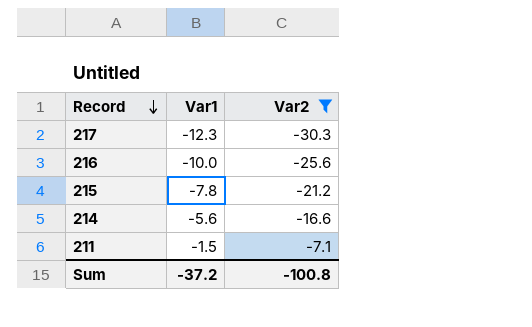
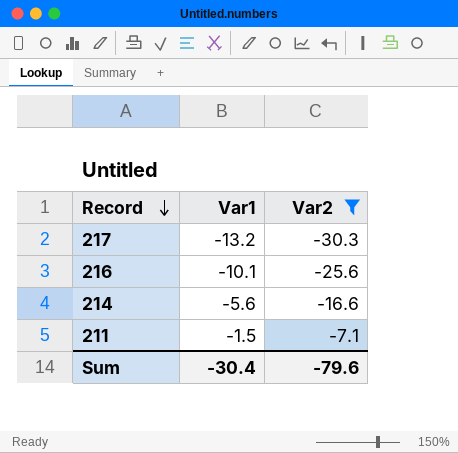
row 215: -7.8 | -21.2 -> none
217 | Var1: -12.3 -> -13.2
216 | Var1: -10.0 -> -10.1
Sum | Var1: -37.2 -> -30.4
Sum | Var2: -100.8 -> -79.6

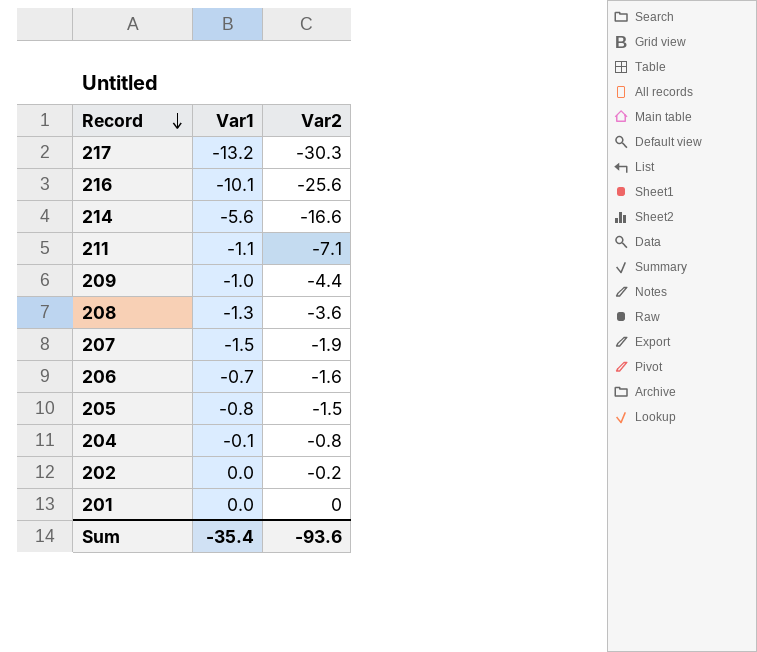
filter: Var2 <= -7.1 -> none
211 | Var1: -1.5 -> -1.1
Sum | Var1: -30.4 -> -35.4
Sum | Var2: -79.6 -> -93.6

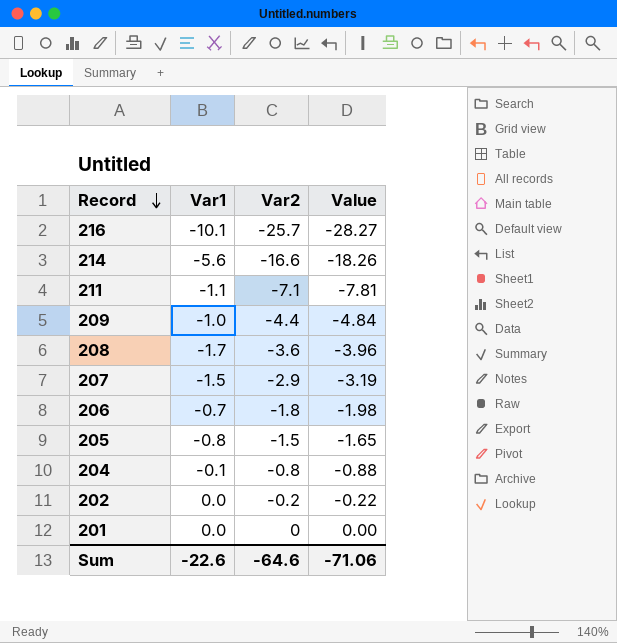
column Value | formula: none -> [Var2] * 1.1
row 217: -13.2 | -30.3 -> none
216 | Var2: -25.6 -> -25.7
208 | Var1: -1.3 -> -1.7
207 | Var2: -1.9 -> -2.9
206 | Var2: -1.6 -> -1.8
Sum | Var1: -35.4 -> -22.6
Sum | Var2: -93.6 -> -64.6

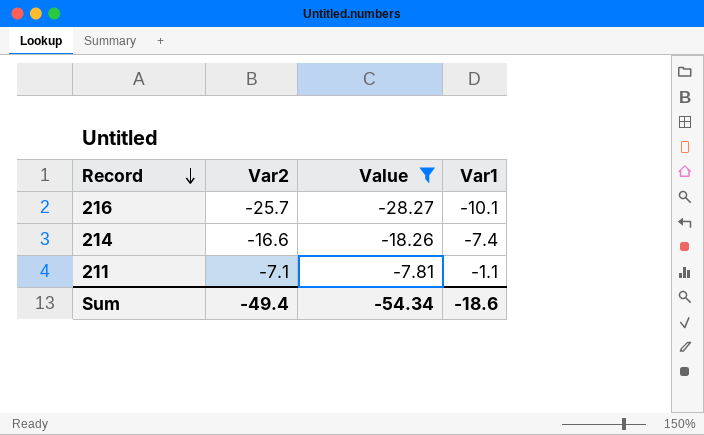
filter: none -> Value <= -7.81
column Var1 | position: 2 -> 4
214 | Var1: -5.6 -> -7.4
Sum | Var2: -64.6 -> -49.4
Sum | Value: -71.06 -> -54.34
Sum | Var1: -22.6 -> -18.6

